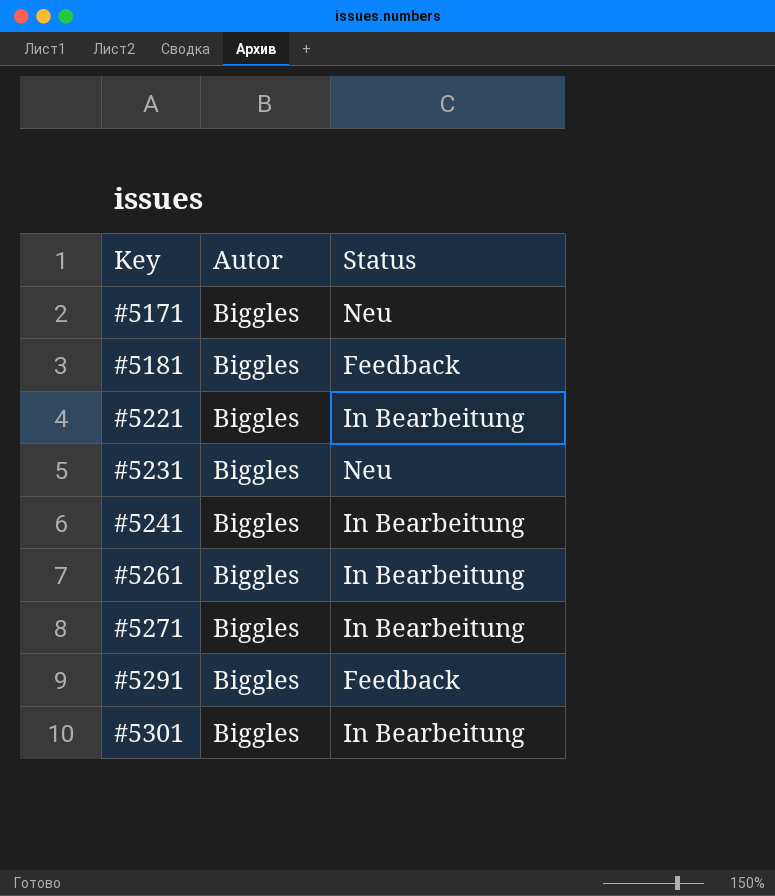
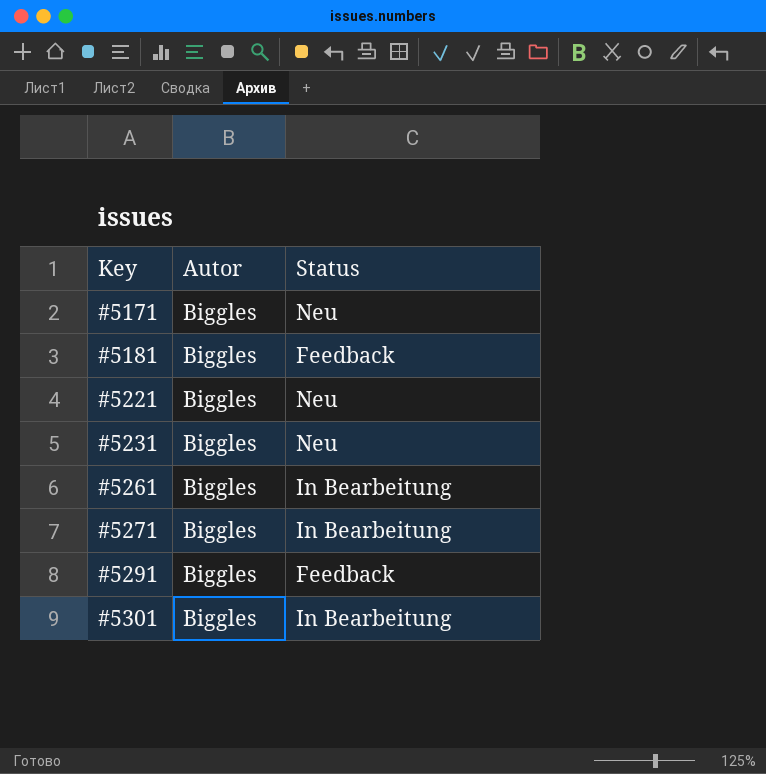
row #5241: Biggles | In Bearbeitung -> none
#5221 | Status: In Bearbeitung -> Neu

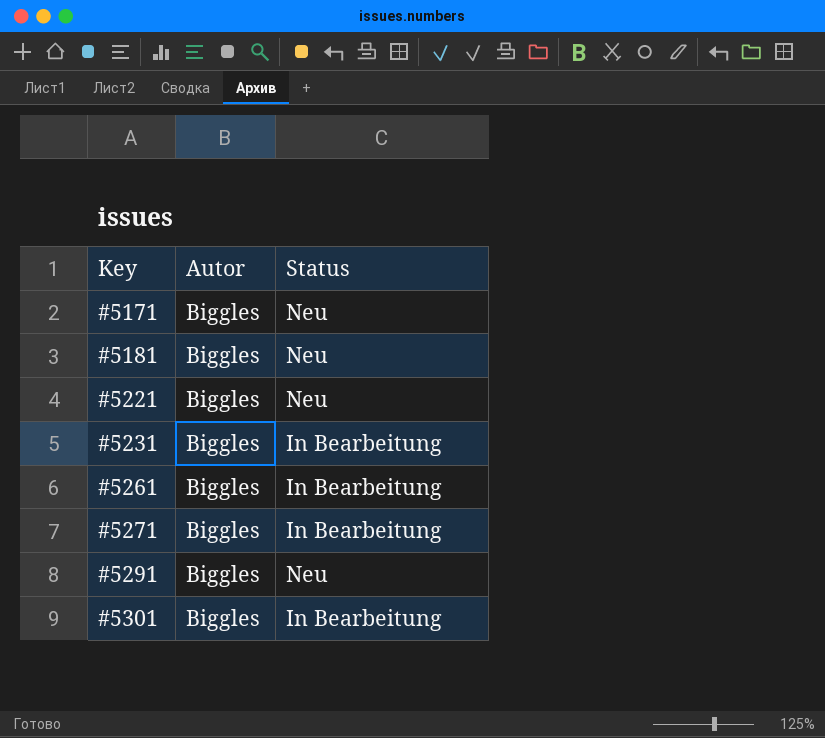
#5181 | Status: Feedback -> Neu
#5231 | Status: Neu -> In Bearbeitung
#5291 | Status: Feedback -> Neu

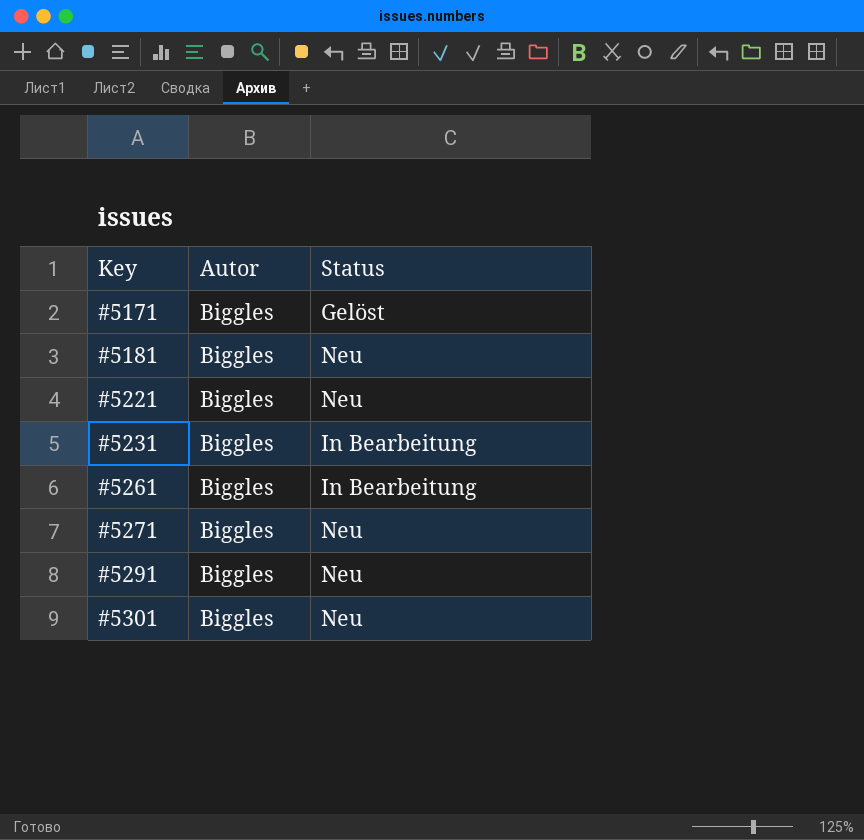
#5171 | Status: Neu -> Gelöst
#5271 | Status: In Bearbeitung -> Neu
#5301 | Status: In Bearbeitung -> Neu

